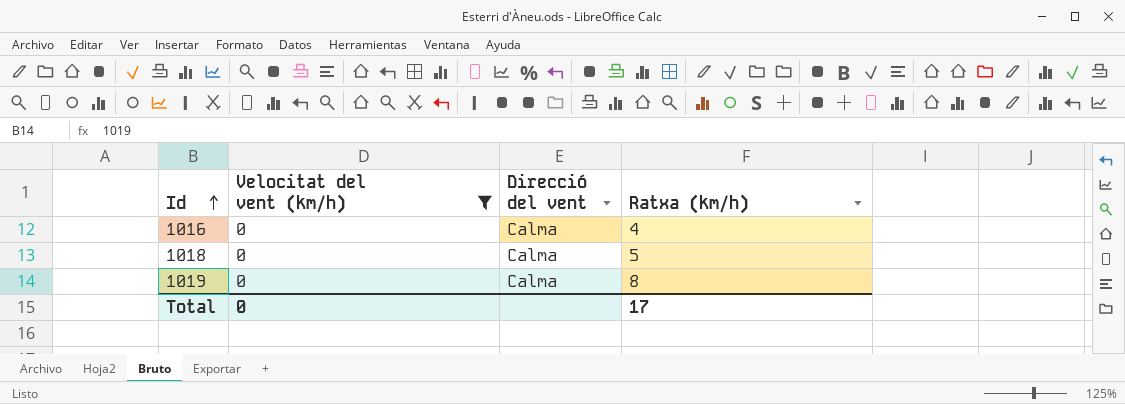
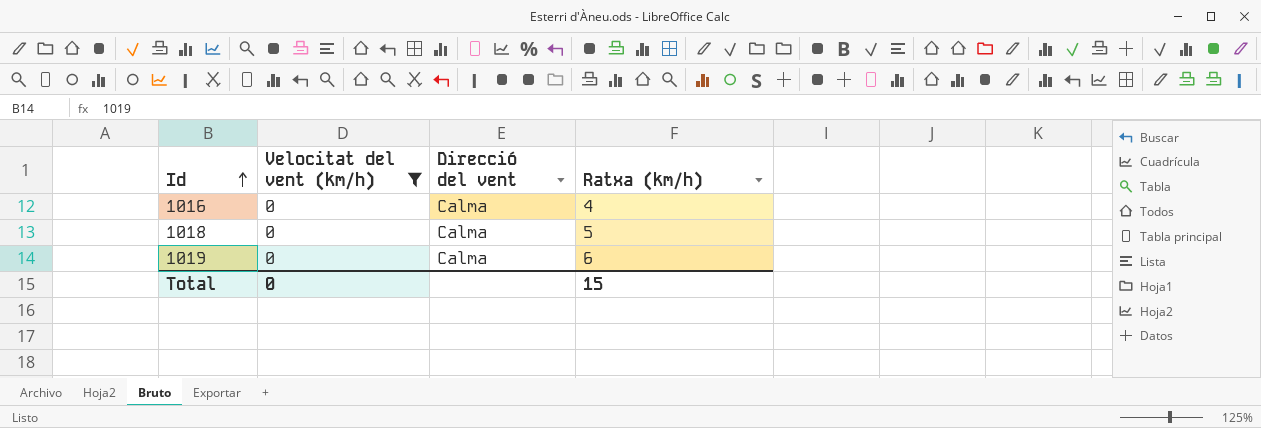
1019 | Ratxa (km/h): 8 -> 6
Total | Ratxa (km/h): 17 -> 15

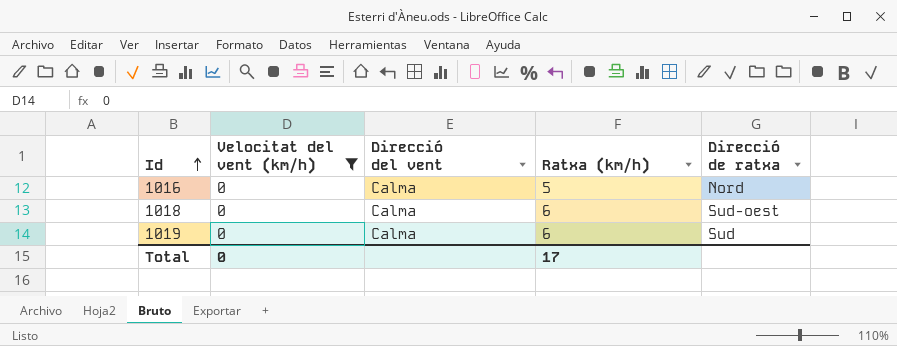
column Direcció de ratxa | position: none -> 5
1016 | Ratxa (km/h): 4 -> 5
1018 | Ratxa (km/h): 5 -> 6
Total | Ratxa (km/h): 15 -> 17

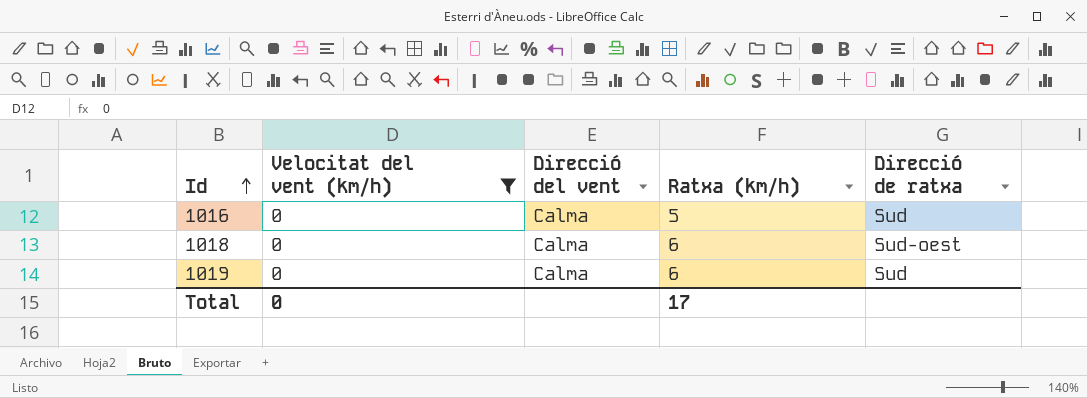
1016 | Direcció de ratxa: Nord -> Sud

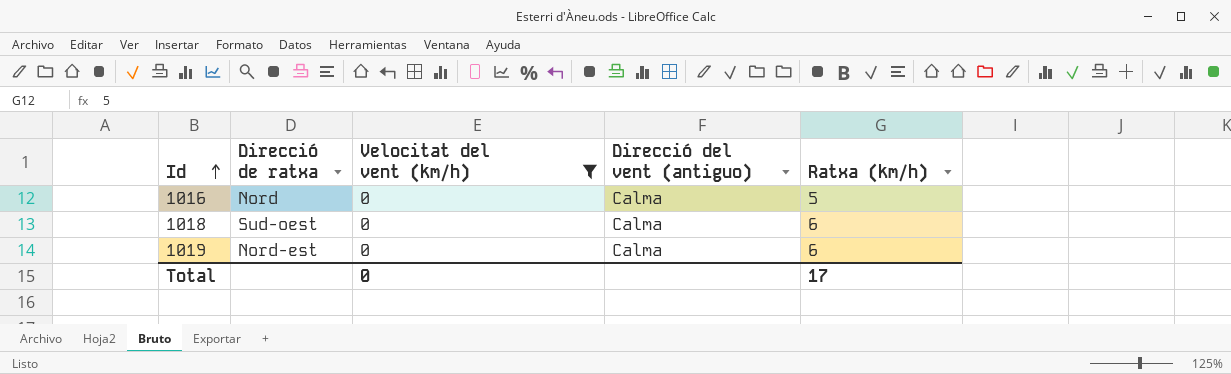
column Direcció de ratxa | position: 5 -> 2
column name: Direcció del vent -> Direcció del vent (antiguo)
1016 | Direcció de ratxa: Sud -> Nord
1019 | Direcció de ratxa: Sud -> Nord-est

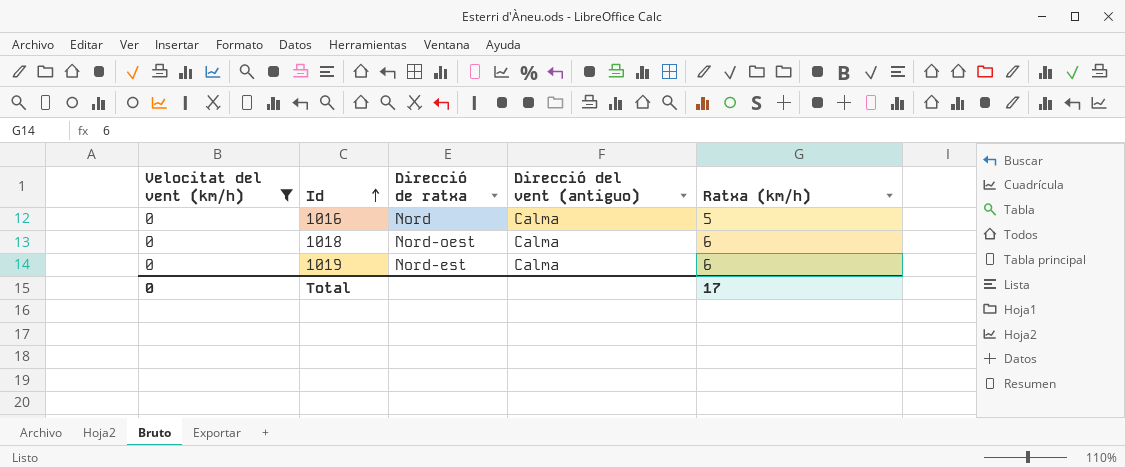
column Velocitat del vent (km/h) | position: 3 -> 1
1018 | Direcció de ratxa: Sud-oest -> Nord-oest

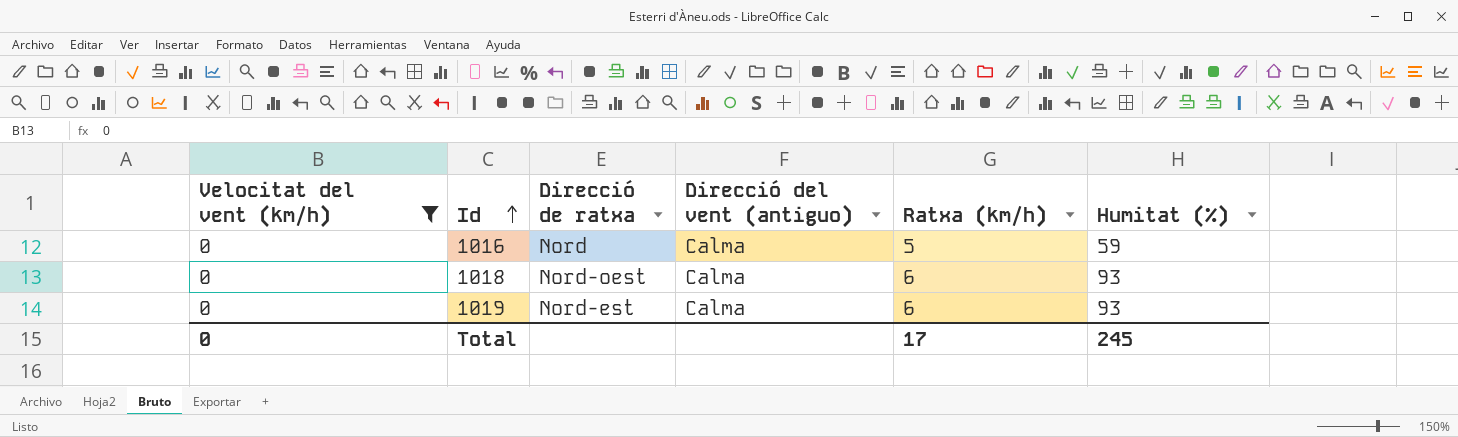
column Humitat (%) | position: none -> 6

